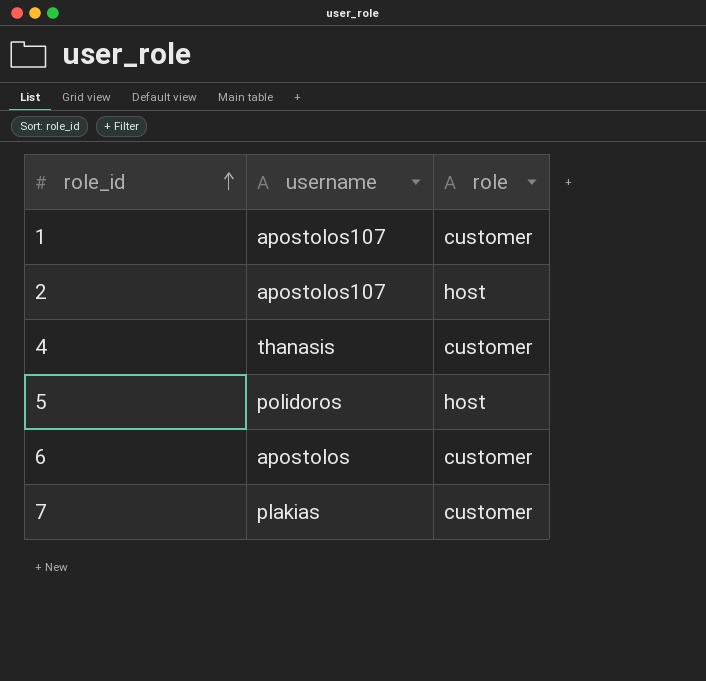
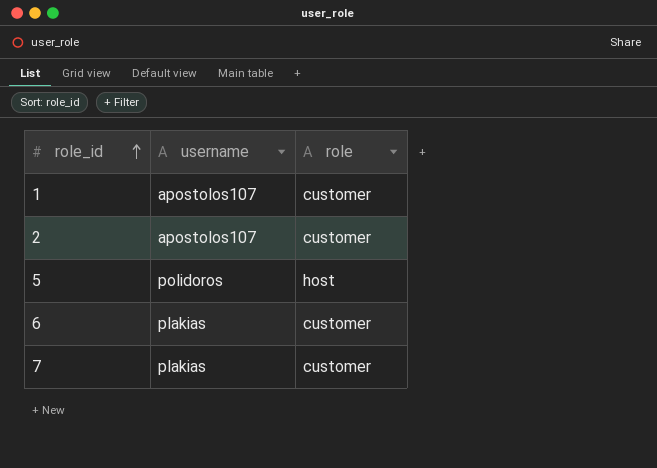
row 4: thanasis | customer -> none
2 | role: host -> customer
6 | username: apostolos -> plakias

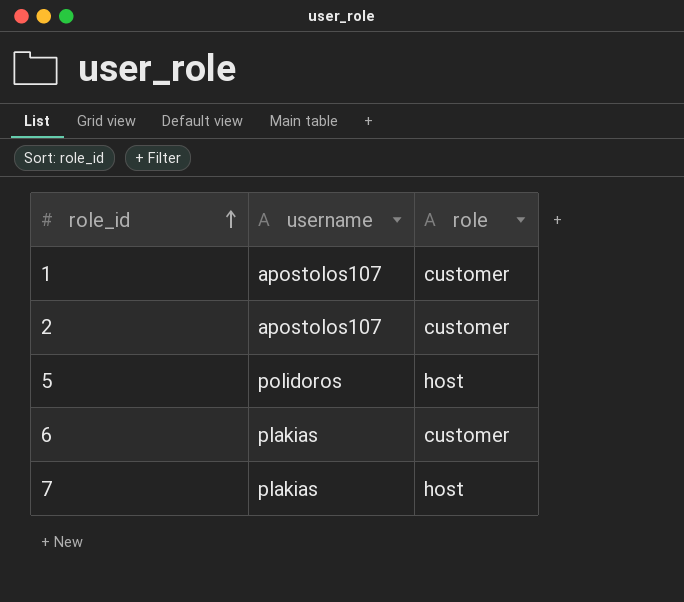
7 | role: customer -> host

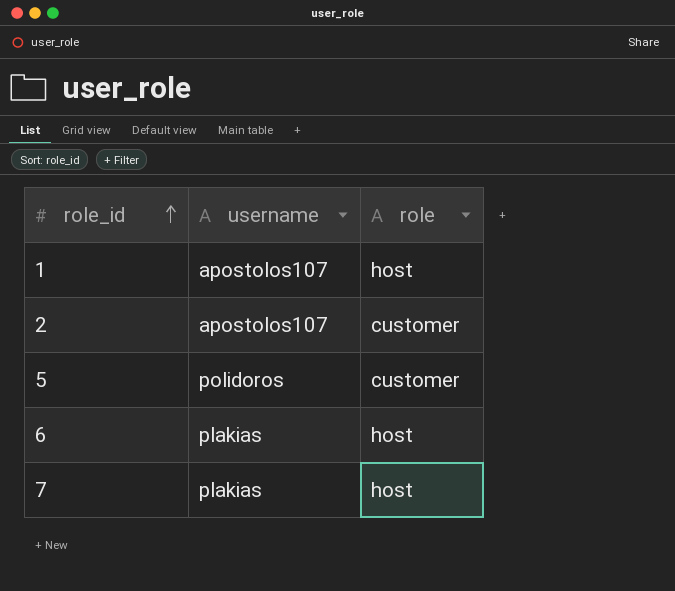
1 | role: customer -> host
5 | role: host -> customer
6 | role: customer -> host

